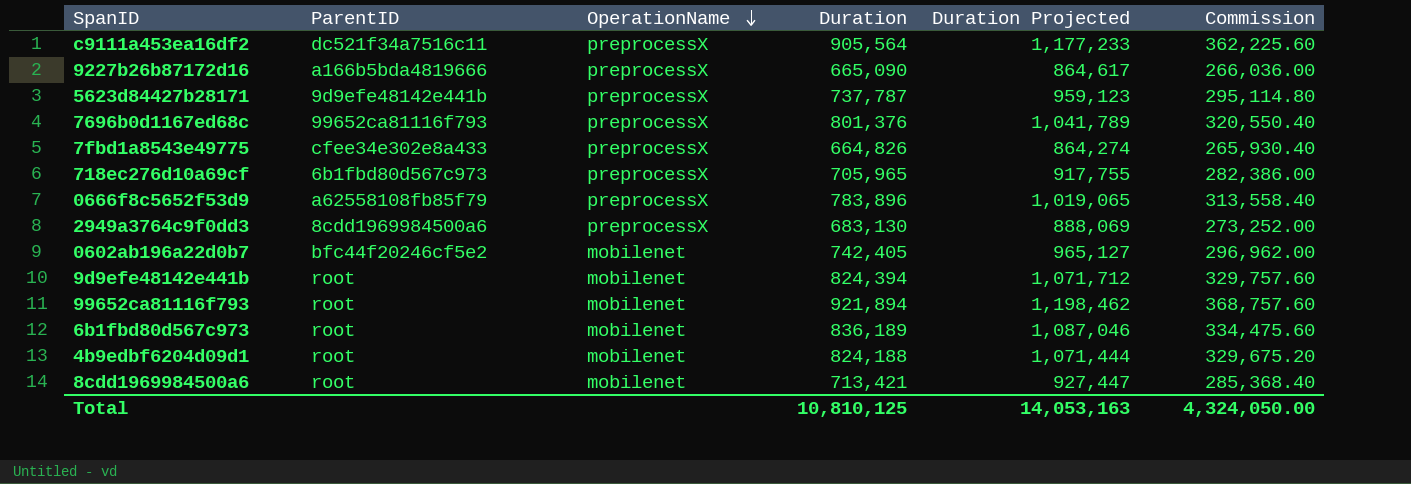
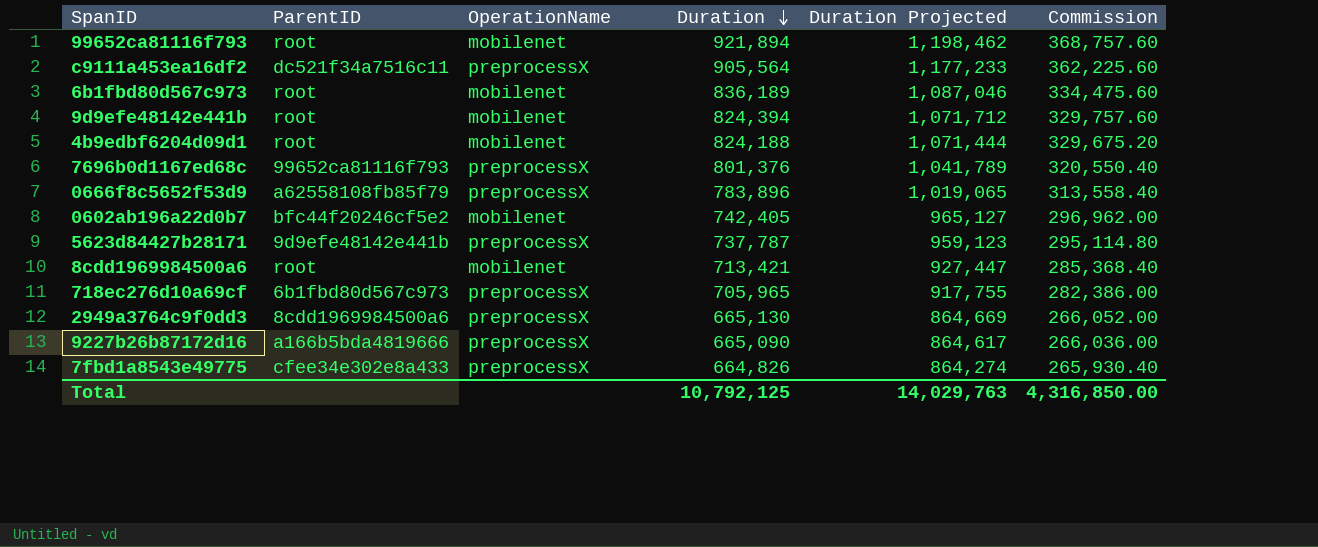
row order: OperationName descending -> Duration descending
2949a3764c9f0dd3 | Duration: 683,130 -> 665,130
2949a3764c9f0dd3 | Duration Projected: 888,069 -> 864,669
2949a3764c9f0dd3 | Commission: 273,252.00 -> 266,052.00
Total | Duration: 10,810,125 -> 10,792,125
Total | Duration Projected: 14,053,163 -> 14,029,763
Total | Commission: 4,324,050.00 -> 4,316,850.00

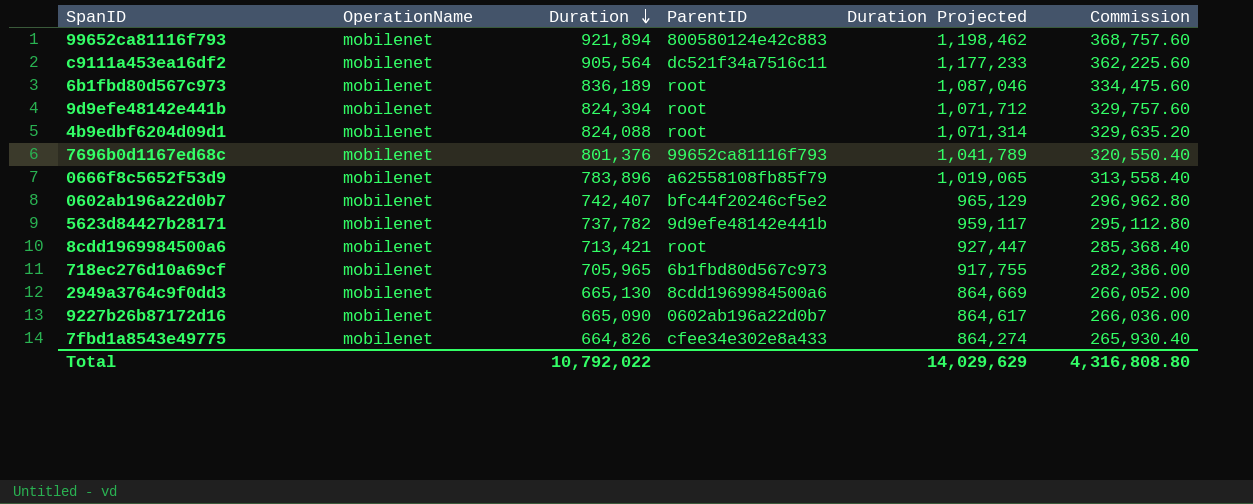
column ParentID | position: 2 -> 4
99652ca81116f793 | ParentID: root -> 800580124e42c883
c9111a453ea16df2 | OperationName: preprocessX -> mobilenet
4b9edbf6204d09d1 | Duration: 824,188 -> 824,088
4b9edbf6204d09d1 | Duration Projected: 1,071,444 -> 1,071,314
4b9edbf6204d09d1 | Commission: 329,675.20 -> 329,635.20
7696b0d1167ed68c | OperationName: preprocessX -> mobilenet
0666f8c5652f53d9 | OperationName: preprocessX -> mobilenet
0602ab196a22d0b7 | Duration: 742,405 -> 742,407
0602ab196a22d0b7 | Duration Projected: 965,127 -> 965,129
0602ab196a22d0b7 | Commission: 296,962.00 -> 296,962.80
5623d84427b28171 | OperationName: preprocessX -> mobilenet
5623d84427b28171 | Duration: 737,787 -> 737,782
5623d84427b28171 | Duration Projected: 959,123 -> 959,117
5623d84427b28171 | Commission: 295,114.80 -> 295,112.80
718ec276d10a69cf | OperationName: preprocessX -> mobilenet
2949a3764c9f0dd3 | OperationName: preprocessX -> mobilenet
9227b26b87172d16 | OperationName: preprocessX -> mobilenet
9227b26b87172d16 | ParentID: a166b5bda4819666 -> 0602ab196a22d0b7
7fbd1a8543e49775 | OperationName: preprocessX -> mobilenet
Total | Duration: 10,792,125 -> 10,792,022
Total | Duration Projected: 14,029,763 -> 14,029,629
Total | Commission: 4,316,850.00 -> 4,316,808.80

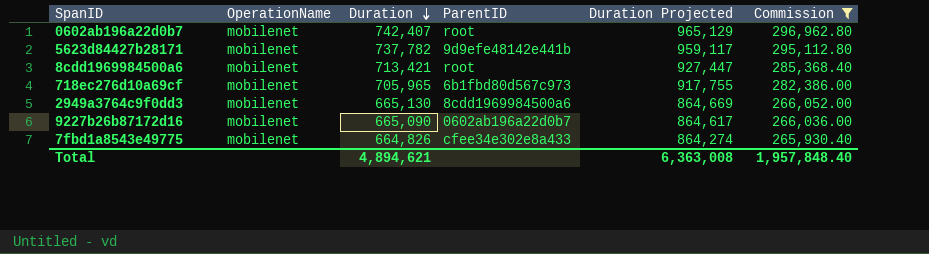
filter: none -> Commission <= 296,962.80
0602ab196a22d0b7 | ParentID: bfc44f20246cf5e2 -> root
Total | Duration: 10,792,022 -> 4,894,621
Total | Duration Projected: 14,029,629 -> 6,363,008
Total | Commission: 4,316,808.80 -> 1,957,848.40

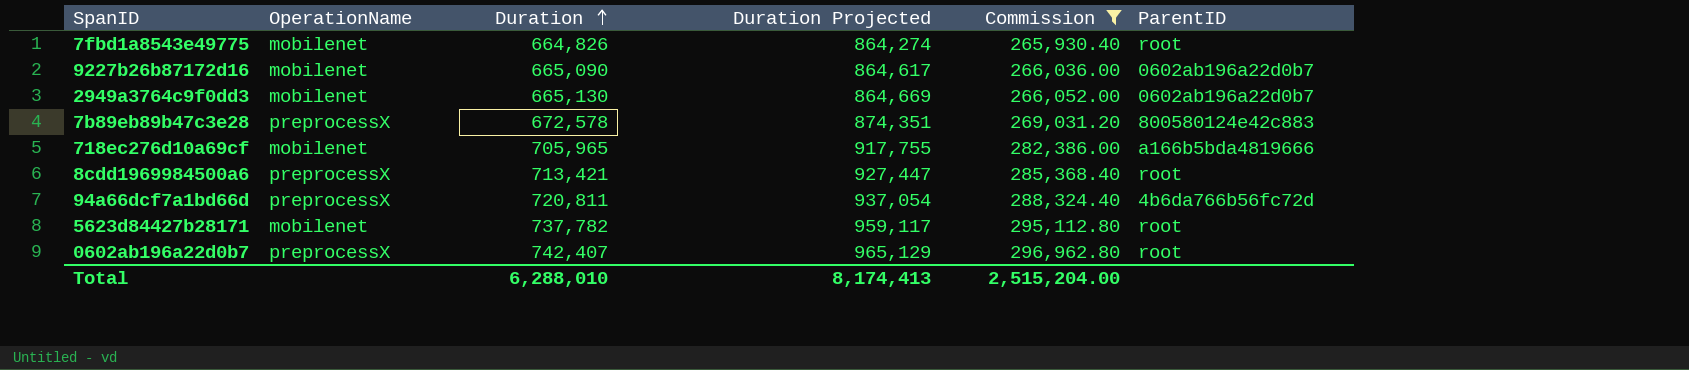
row order: Duration descending -> Duration ascending
column ParentID | position: 4 -> 6
7fbd1a8543e49775 | ParentID: cfee34e302e8a433 -> root
2949a3764c9f0dd3 | ParentID: 8cdd1969984500a6 -> 0602ab196a22d0b7
row 7b89eb89b47c3e28: none -> preprocessX | 672,578 | 874,351 | 269,031.20 | 800580124e42c883
718ec276d10a69cf | ParentID: 6b1fbd80d567c973 -> a166b5bda4819666
8cdd1969984500a6 | OperationName: mobilenet -> preprocessX
row 94a66dcf7a1bd66d: none -> preprocessX | 720,811 | 937,054 | 288,324.40 | 4b6da766b56fc72d
5623d84427b28171 | ParentID: 9d9efe48142e441b -> root
0602ab196a22d0b7 | OperationName: mobilenet -> preprocessX
Total | Duration: 4,894,621 -> 6,288,010
Total | Duration Projected: 6,363,008 -> 8,174,413
Total | Commission: 1,957,848.40 -> 2,515,204.00

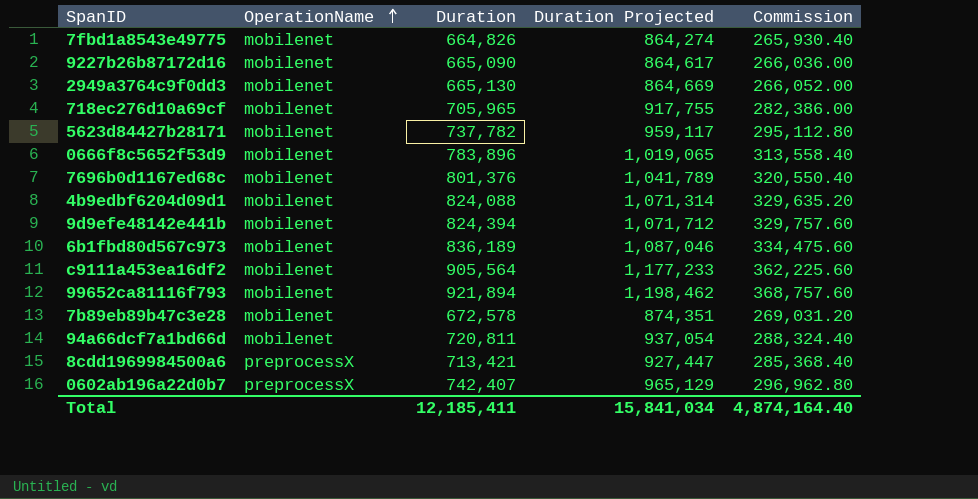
filter: Commission <= 296,962.80 -> none
row order: Duration ascending -> OperationName ascending
column ParentID | position: 6 -> none
7b89eb89b47c3e28 | OperationName: preprocessX -> mobilenet
94a66dcf7a1bd66d | OperationName: preprocessX -> mobilenet
Total | Duration: 6,288,010 -> 12,185,411
Total | Duration Projected: 8,174,413 -> 15,841,034
Total | Commission: 2,515,204.00 -> 4,874,164.40

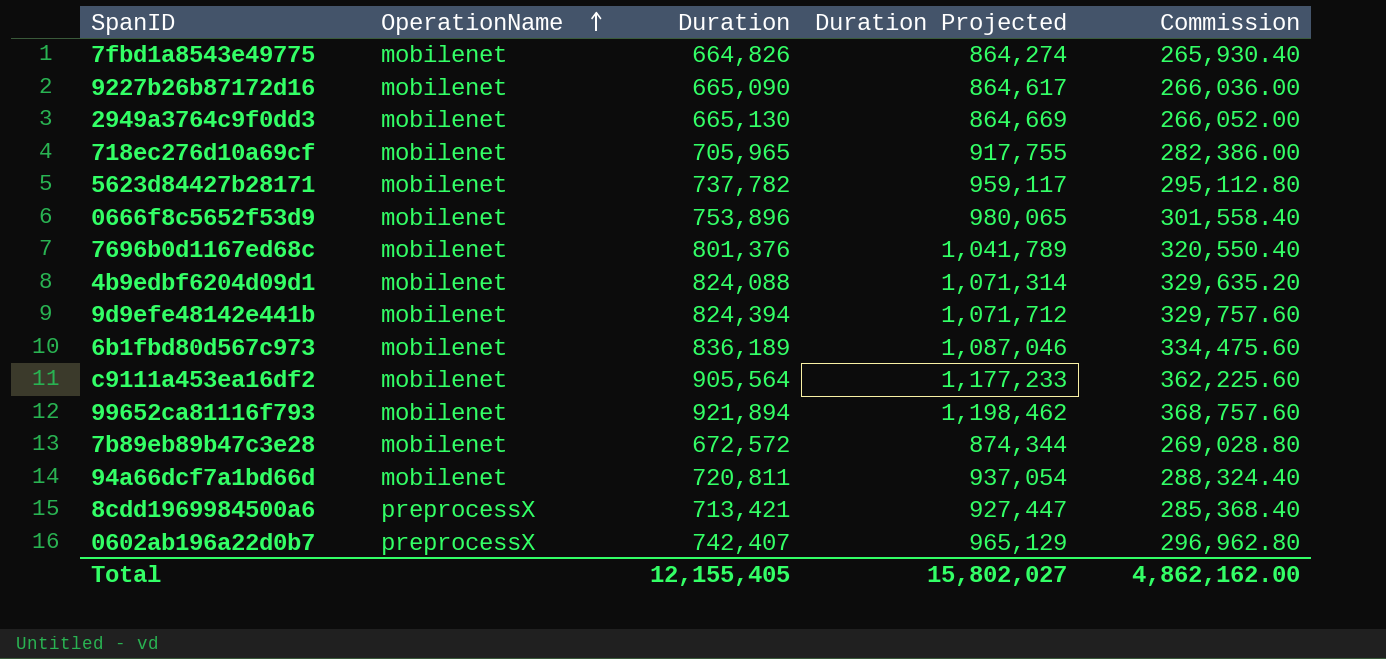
0666f8c5652f53d9 | Duration: 783,896 -> 753,896
0666f8c5652f53d9 | Duration Projected: 1,019,065 -> 980,065
0666f8c5652f53d9 | Commission: 313,558.40 -> 301,558.40
7b89eb89b47c3e28 | Duration: 672,578 -> 672,572
7b89eb89b47c3e28 | Duration Projected: 874,351 -> 874,344
7b89eb89b47c3e28 | Commission: 269,031.20 -> 269,028.80
Total | Duration: 12,185,411 -> 12,155,405
Total | Duration Projected: 15,841,034 -> 15,802,027
Total | Commission: 4,874,164.40 -> 4,862,162.00

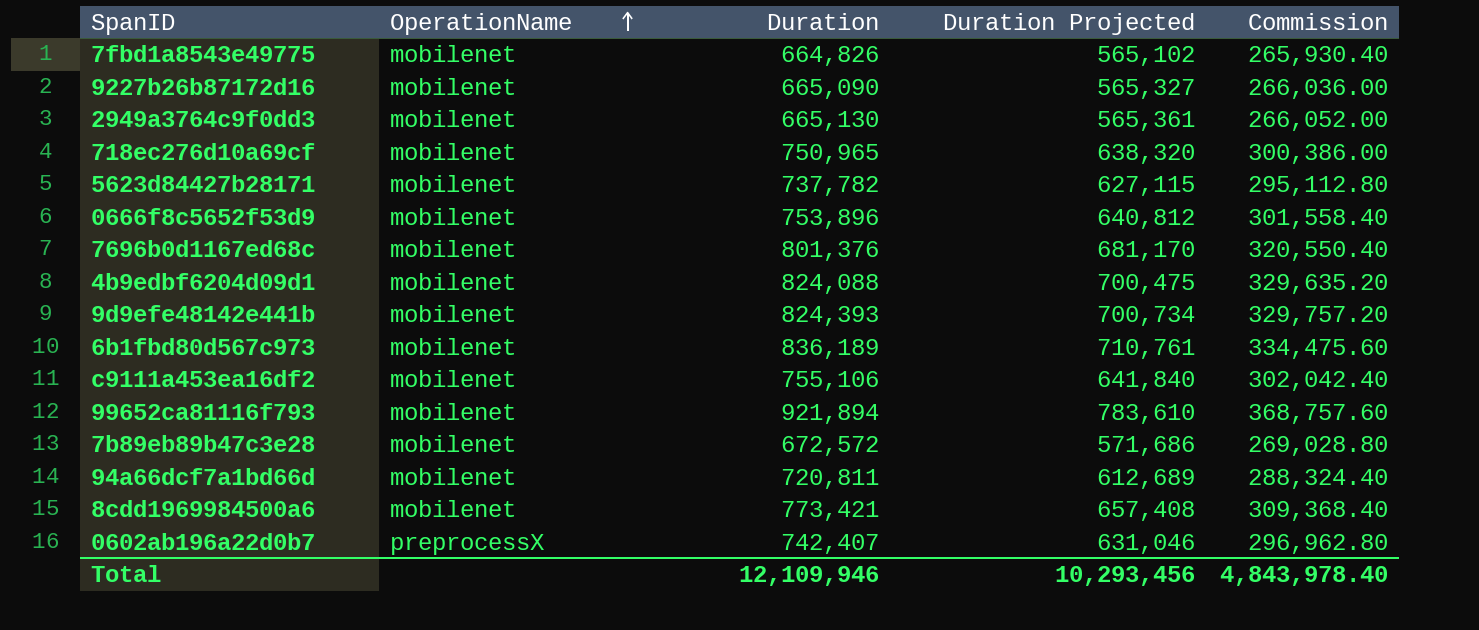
column Duration Projected | formula: [Duration] * 1.3 -> [Duration] * 0.85
718ec276d10a69cf | Duration: 705,965 -> 750,965
718ec276d10a69cf | Commission: 282,386.00 -> 300,386.00
9d9efe48142e441b | Duration: 824,394 -> 824,393
9d9efe48142e441b | Commission: 329,757.60 -> 329,757.20
c9111a453ea16df2 | Duration: 905,564 -> 755,106
c9111a453ea16df2 | Commission: 362,225.60 -> 302,042.40
8cdd1969984500a6 | OperationName: preprocessX -> mobilenet
8cdd1969984500a6 | Duration: 713,421 -> 773,421
8cdd1969984500a6 | Commission: 285,368.40 -> 309,368.40
Total | Duration: 12,155,405 -> 12,109,946
Total | Duration Projected: 15,802,027 -> 10,293,456
Total | Commission: 4,862,162.00 -> 4,843,978.40

